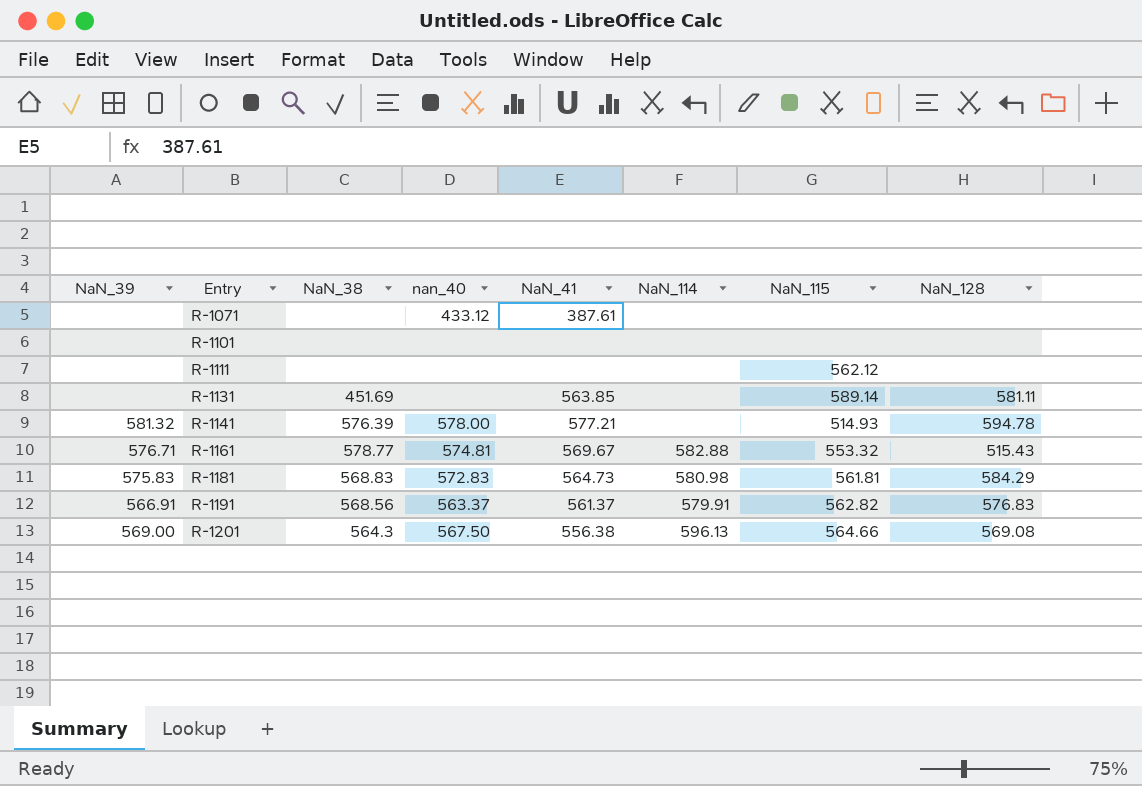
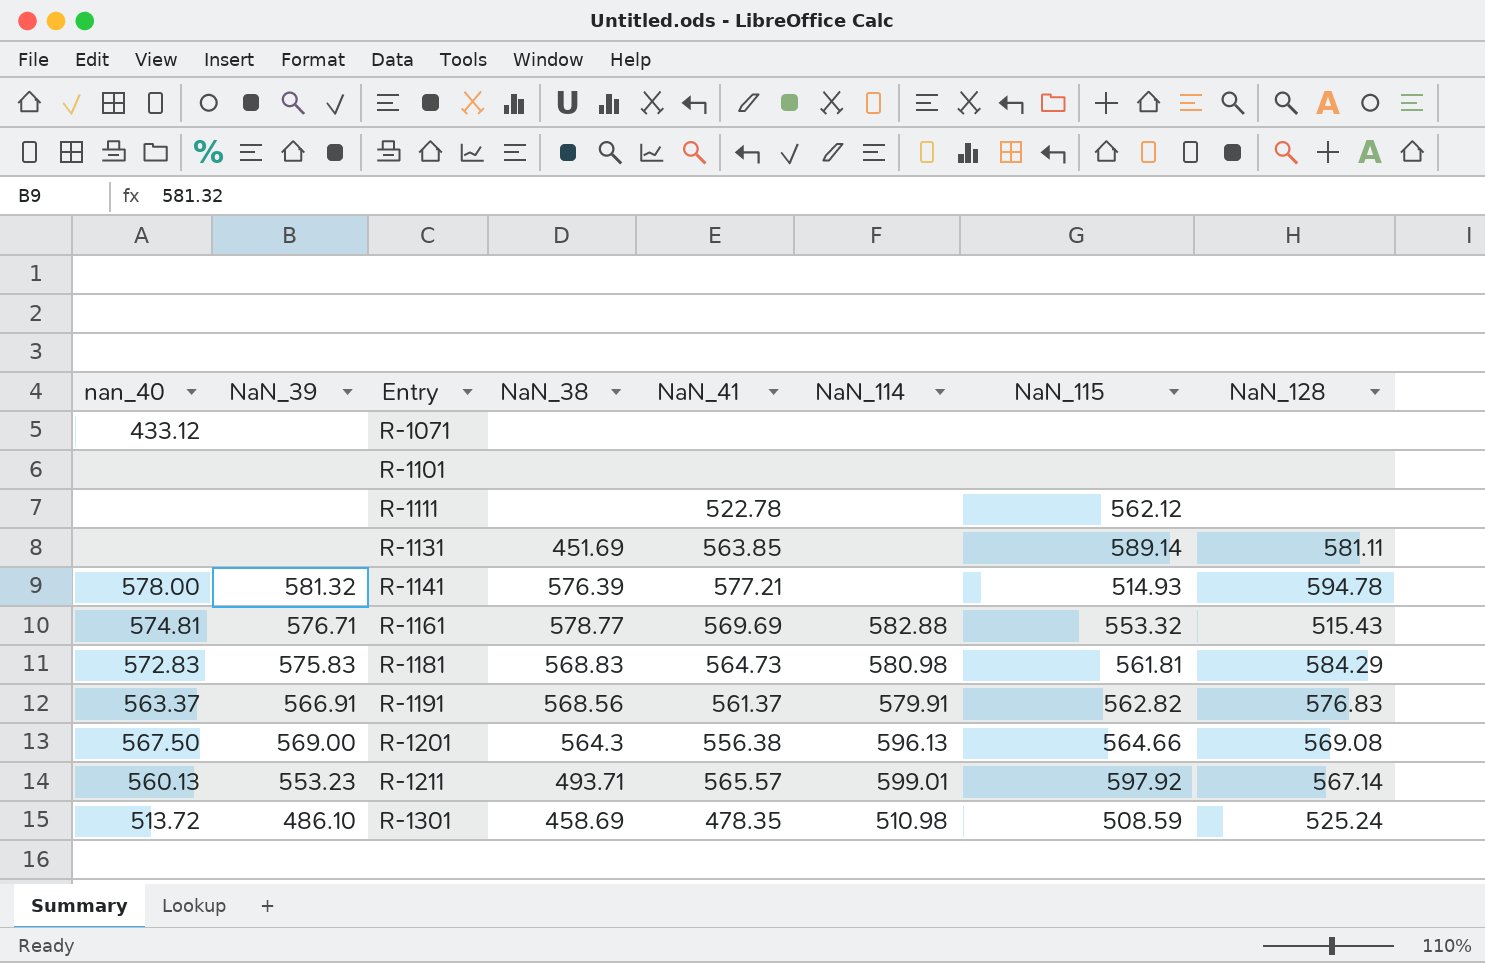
column nan_40 | position: 4 -> 1
R-1071 | NaN_41: 387.61 -> none
R-1111 | NaN_41: none -> 522.78
R-1161 | NaN_41: 569.67 -> 569.69
row R-1211: none -> 560.13 | 553.23 | 493.71 | 565.57 | 599.01 | 597.92 | 567.14
row R-1301: none -> 513.72 | 486.10 | 458.69 | 478.35 | 510.98 | 508.59 | 525.24

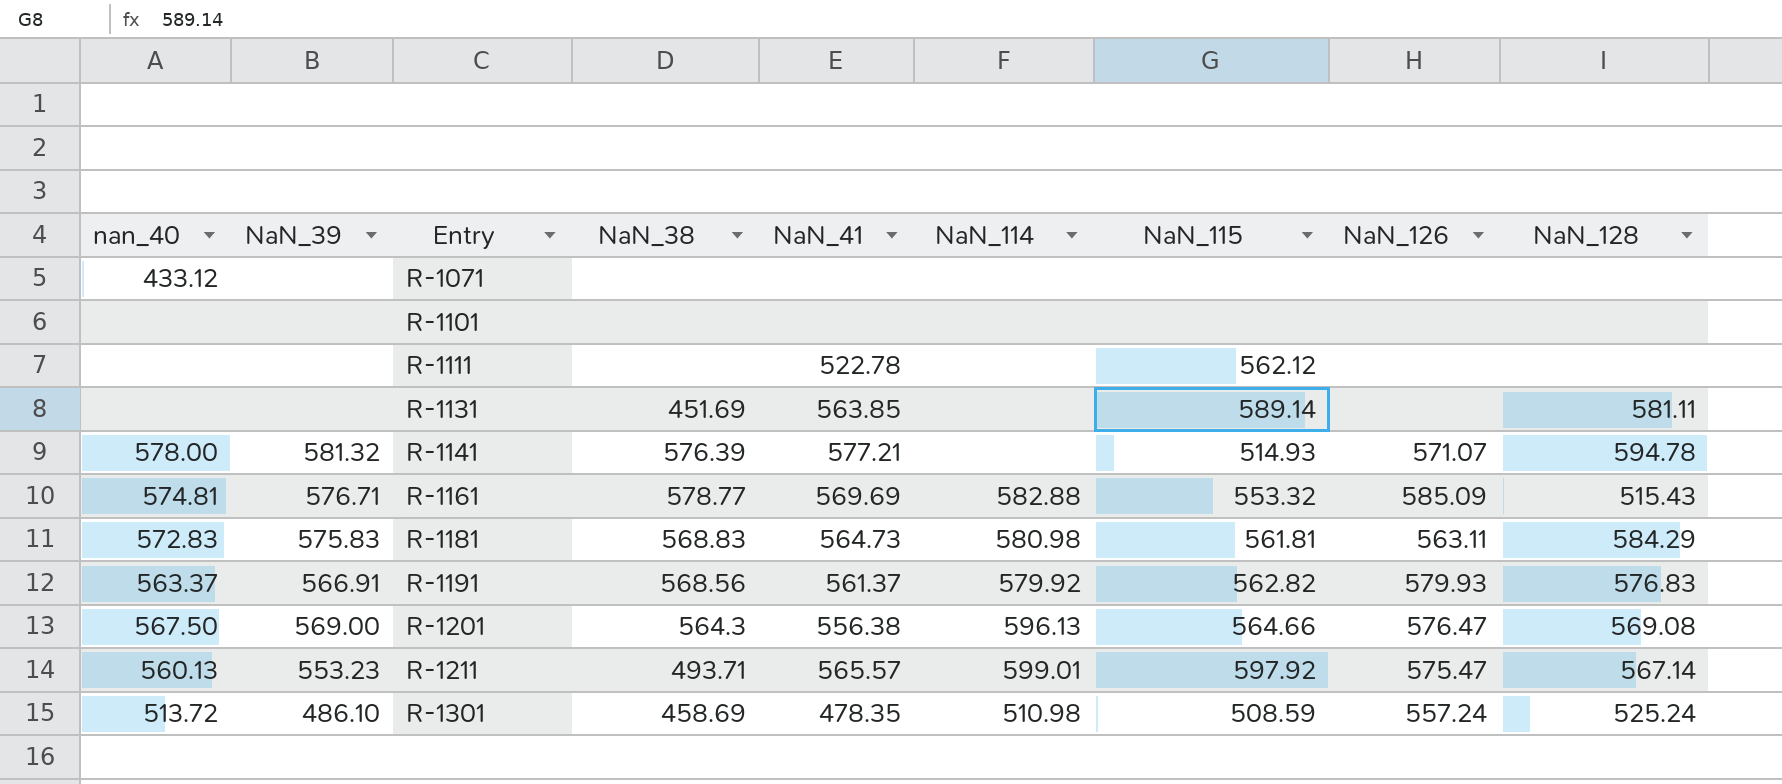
column NaN_126 | position: none -> 8
R-1191 | NaN_114: 579.91 -> 579.92

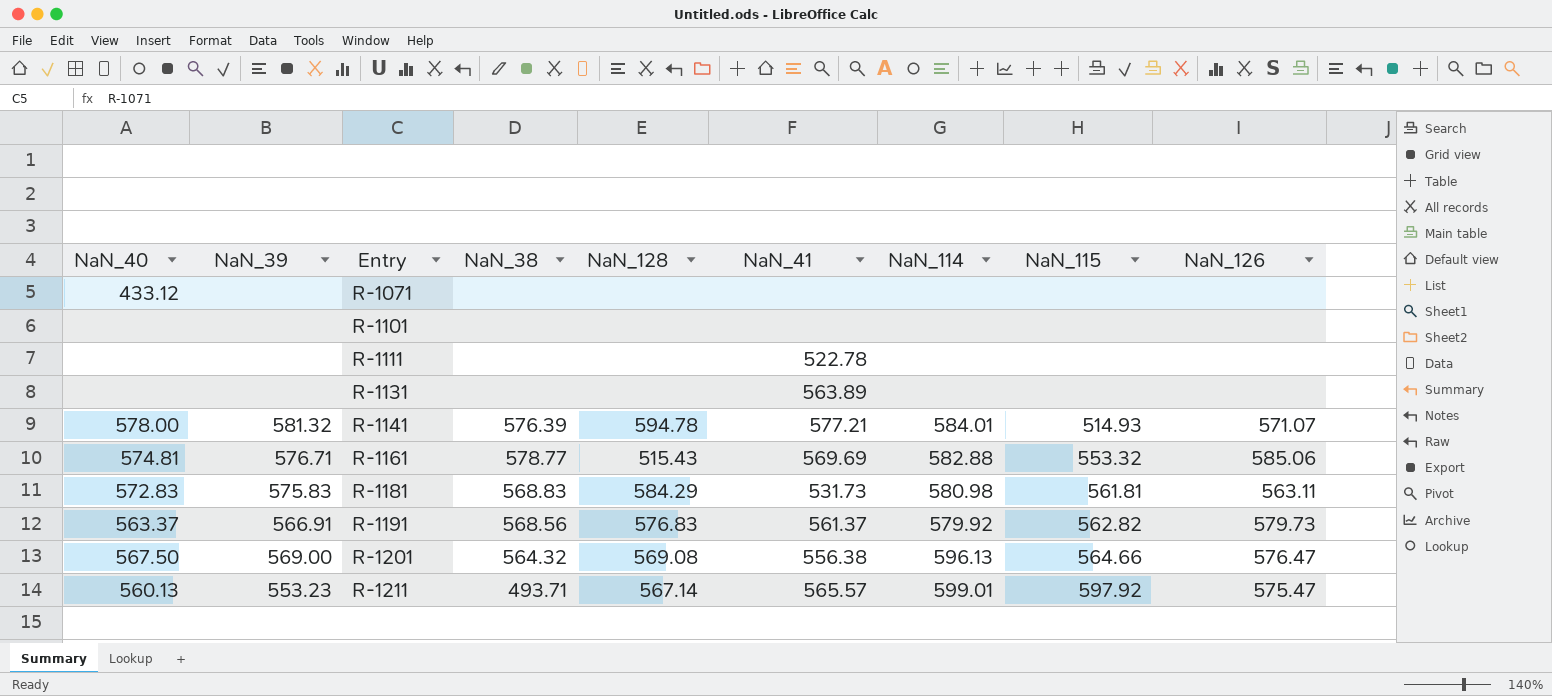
column name: nan_40 -> NaN_40
column NaN_128 | position: 9 -> 5
row R-1301: 513.72 | 486.10 | 458.69 | 478.35 | 510.98 | 508.59 | 557.24 | 525.24 -> none
R-1111 | NaN_115: 562.12 -> none
R-1131 | NaN_38: 451.69 -> none
R-1131 | NaN_128: 581.11 -> none
R-1131 | NaN_41: 563.85 -> 563.89
R-1131 | NaN_115: 589.14 -> none
R-1141 | NaN_114: none -> 584.01
R-1161 | NaN_126: 585.09 -> 585.06
R-1181 | NaN_41: 564.73 -> 531.73
R-1191 | NaN_126: 579.93 -> 579.73
R-1201 | NaN_38: 564.3 -> 564.32

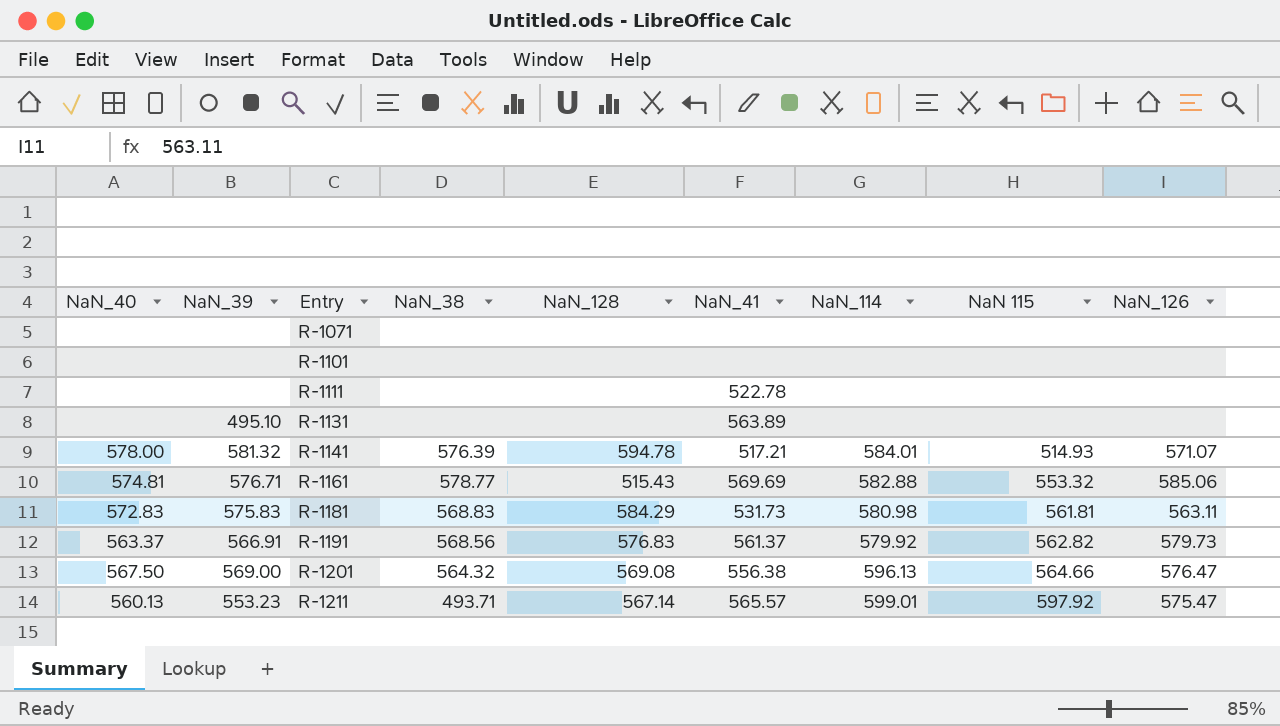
column name: NaN_115 -> NaN 115
R-1071 | NaN_40: 433.12 -> none
R-1131 | NaN_39: none -> 495.10
R-1141 | NaN_41: 577.21 -> 517.21

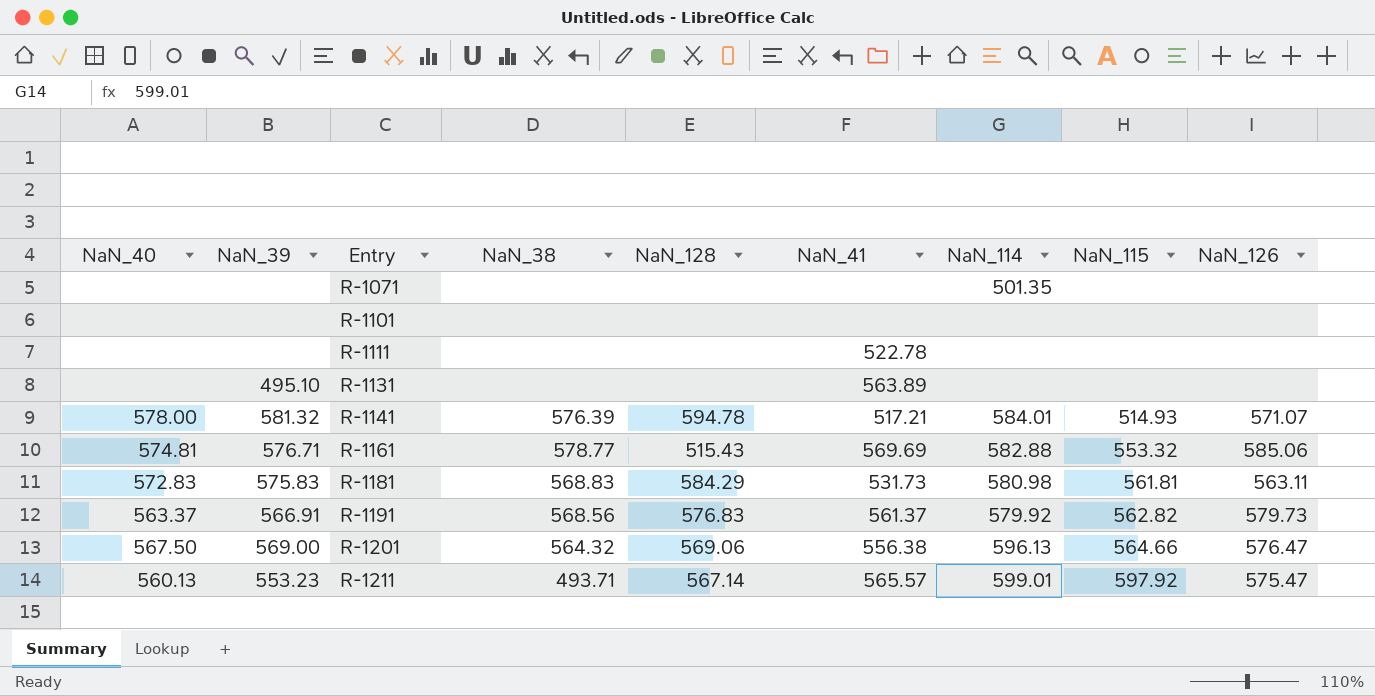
column name: NaN 115 -> NaN_115
R-1071 | NaN_114: none -> 501.35
R-1201 | NaN_128: 569.08 -> 569.06

